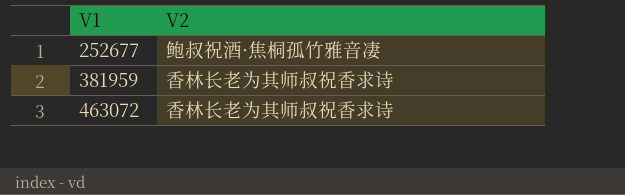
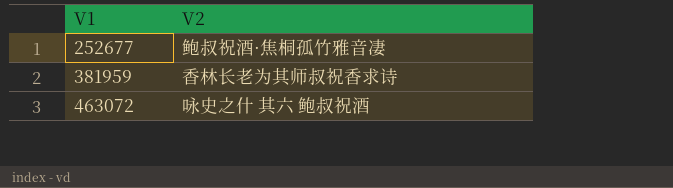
463072 | V2: 香林长老为其师叔祝香求诗 -> 咏史之什 其六 鲍叔祝酒

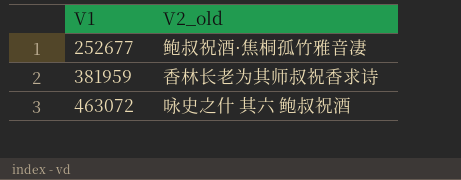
column name: V2 -> V2_old

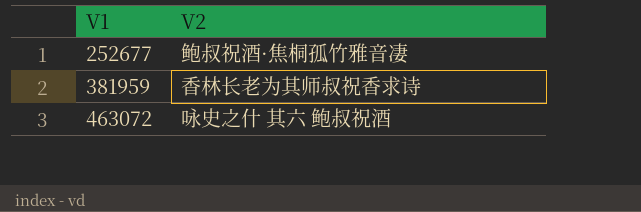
column name: V2_old -> V2

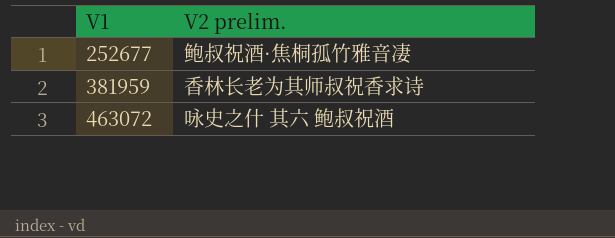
column name: V2 -> V2 prelim.

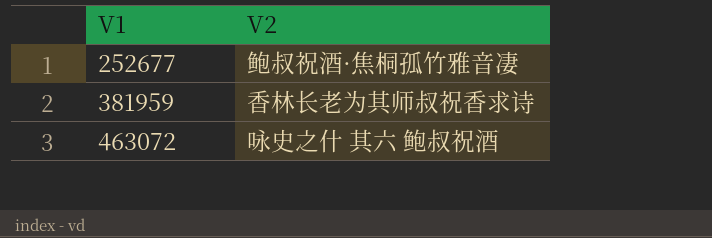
column name: V2 prelim. -> V2

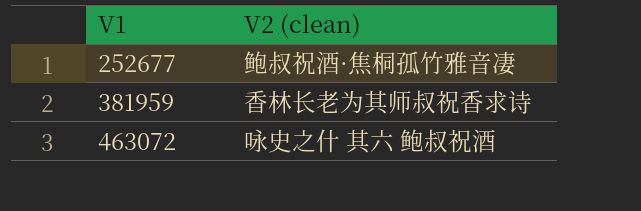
column name: V2 -> V2 (clean)

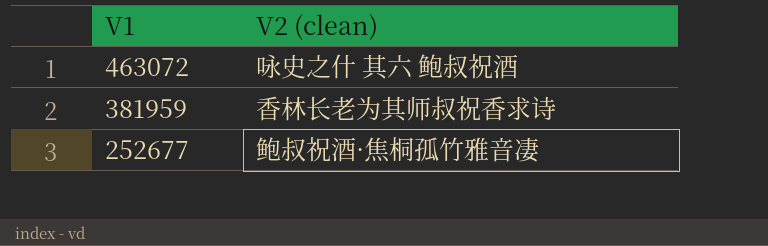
row order: V1 ascending -> V1 descending

